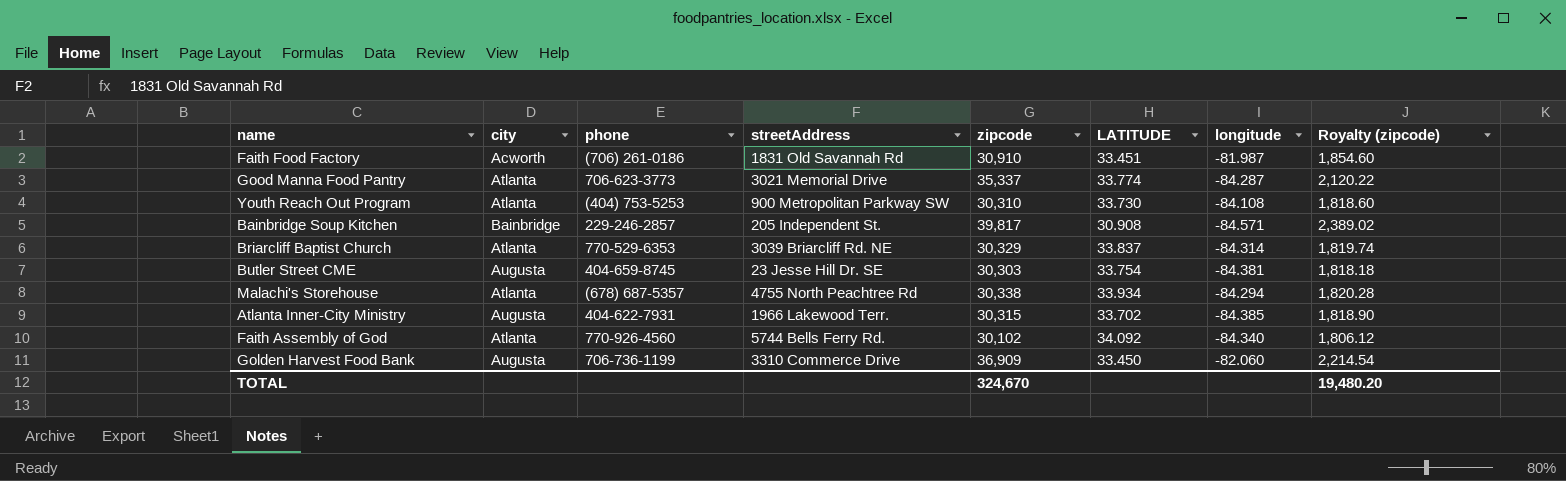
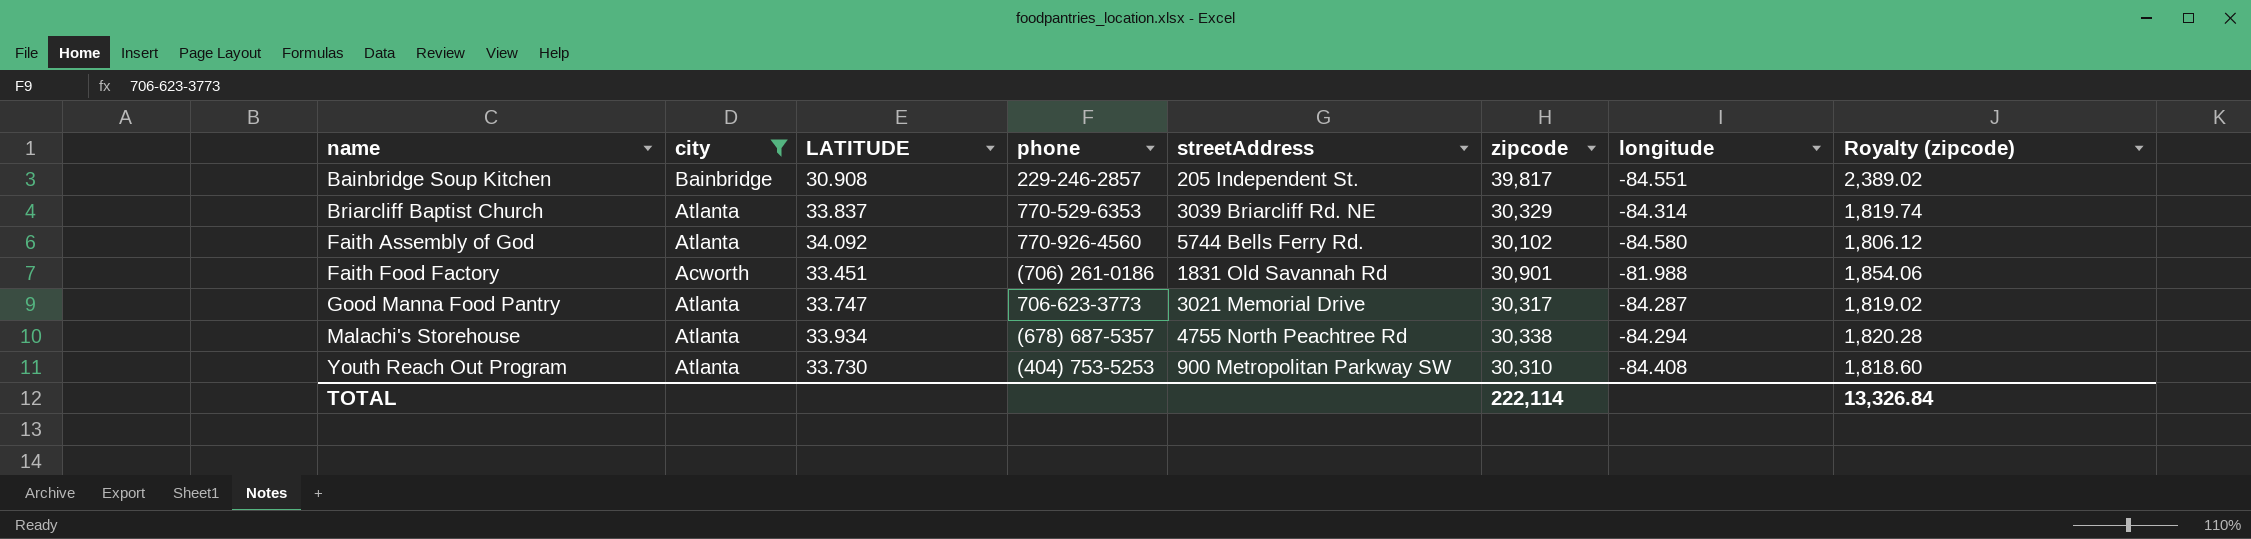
filter: none -> city != Augusta
row order: none -> name ascending
column LATITUDE | position: 6 -> 3
Bainbridge Soup Kitchen | longitude: -84.571 -> -84.551
Faith Assembly of God | longitude: -84.340 -> -84.580
Faith Food Factory | zipcode: 30,910 -> 30,901
Faith Food Factory | longitude: -81.987 -> -81.988
Faith Food Factory | Royalty (zipcode): 1,854.60 -> 1,854.06
Good Manna Food Pantry | LATITUDE: 33.774 -> 33.747
Good Manna Food Pantry | zipcode: 35,337 -> 30,317
Good Manna Food Pantry | Royalty (zipcode): 2,120.22 -> 1,819.02
Youth Reach Out Program | longitude: -84.108 -> -84.408
TOTAL | zipcode: 324,670 -> 222,114
TOTAL | Royalty (zipcode): 19,480.20 -> 13,326.84

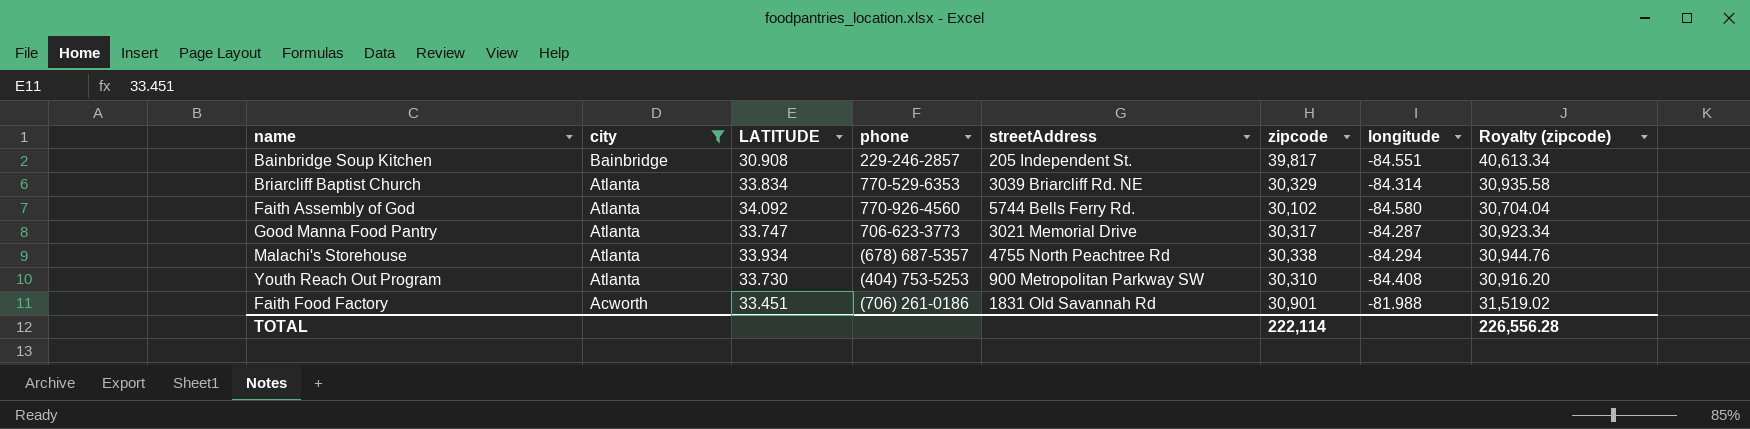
row order: name ascending -> city descending
column Royalty (zipcode) | formula: [zipcode] * 0.06 -> [zipcode] * 1.02
Briarcliff Baptist Church | LATITUDE: 33.837 -> 33.834
TOTAL | Royalty (zipcode): 13,326.84 -> 226,556.28

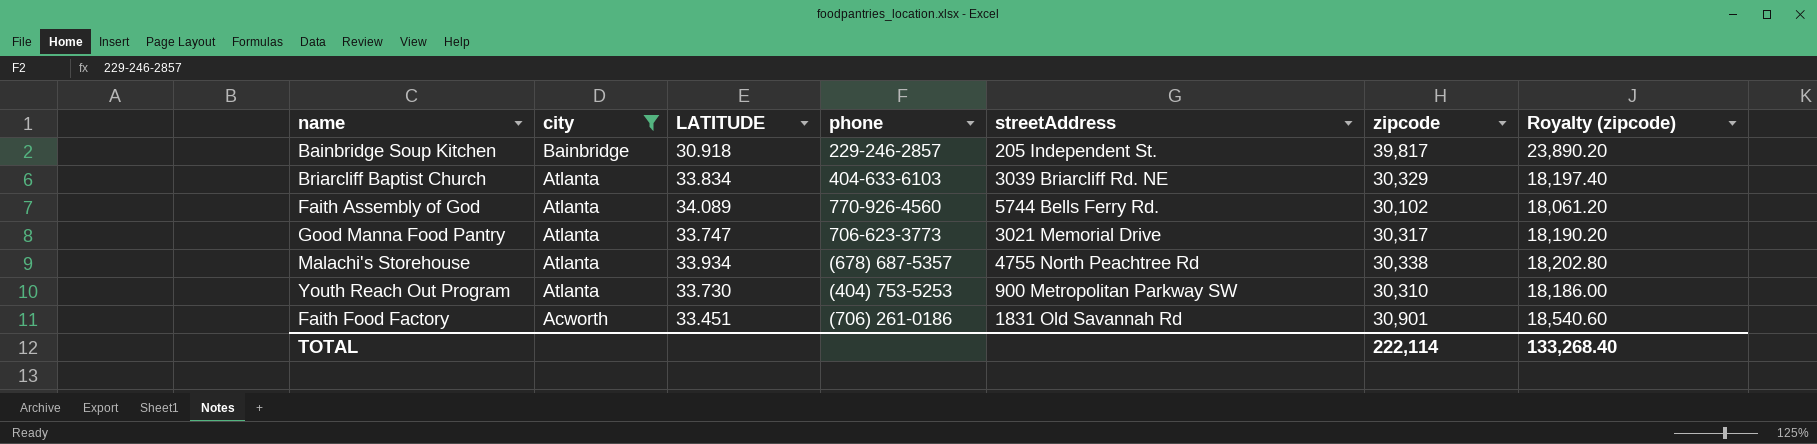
column longitude | position: 7 -> none
column Royalty (zipcode) | formula: [zipcode] * 1.02 -> [zipcode] * 0.6
Bainbridge Soup Kitchen | LATITUDE: 30.908 -> 30.918
Briarcliff Baptist Church | phone: 770-529-6353 -> 404-633-6103
Faith Assembly of God | LATITUDE: 34.092 -> 34.089
TOTAL | Royalty (zipcode): 226,556.28 -> 133,268.40

